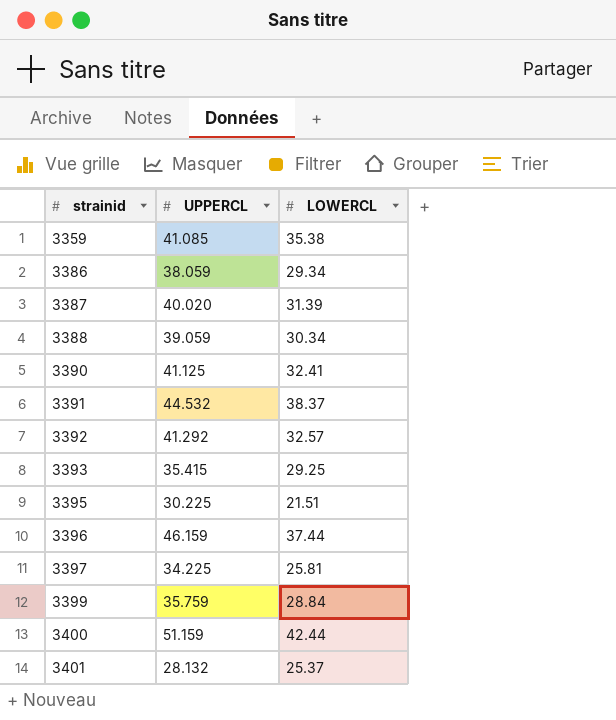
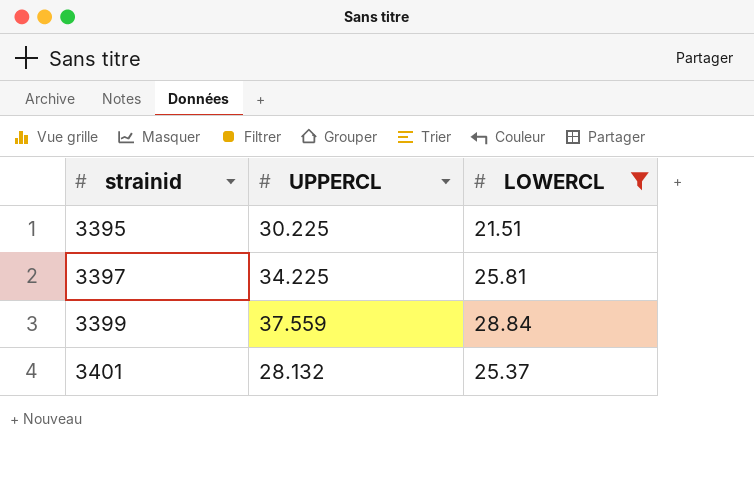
filter: none -> LOWERCL <= 28.84
3399 | UPPERCL: 35.759 -> 37.559

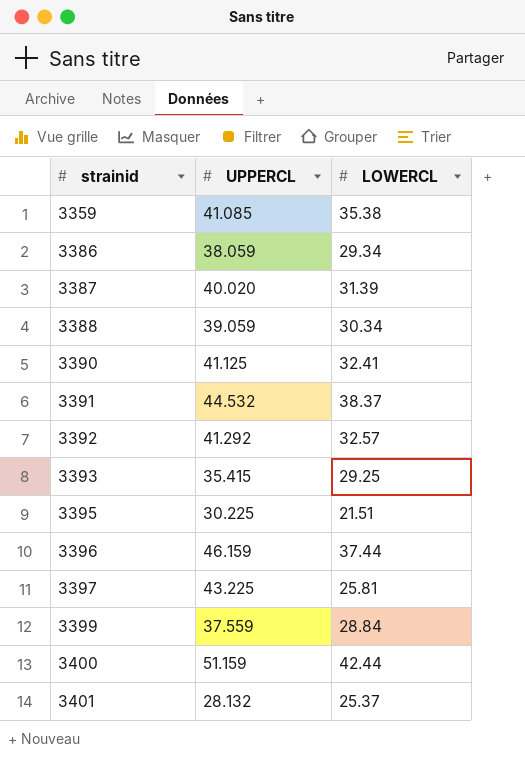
filter: LOWERCL <= 28.84 -> none
3397 | UPPERCL: 34.225 -> 43.225

